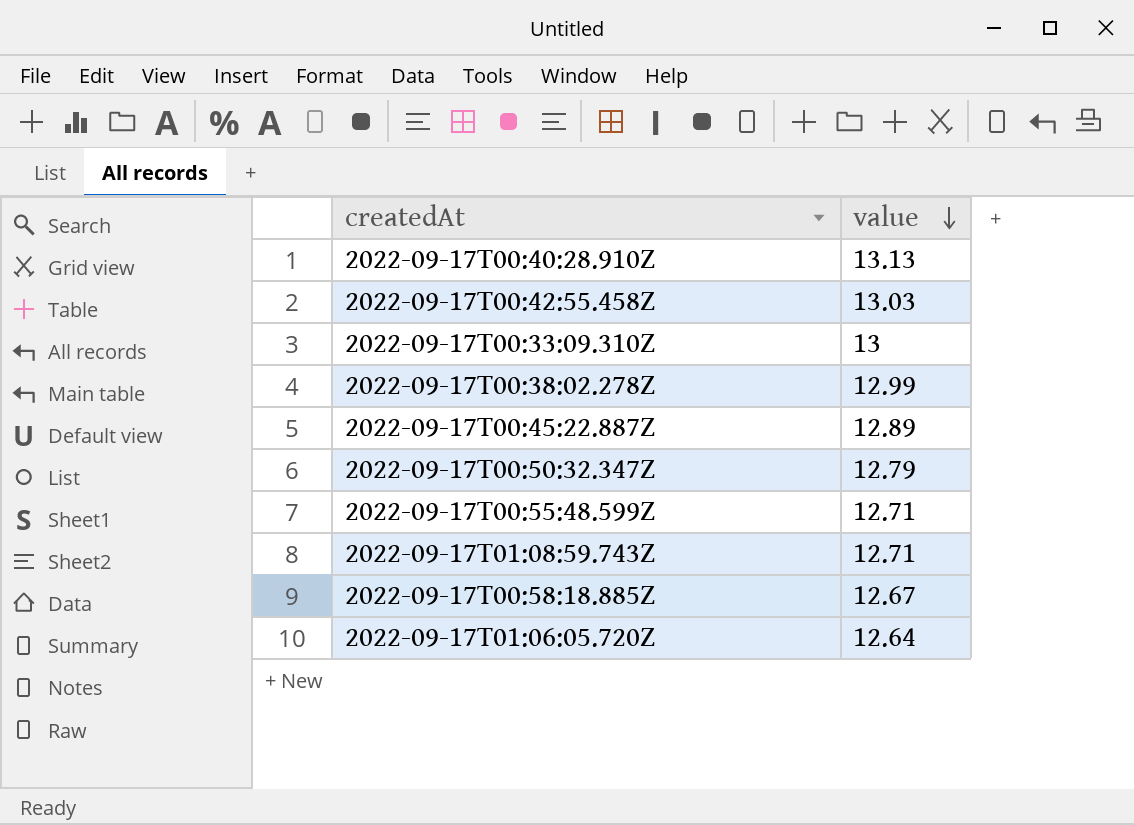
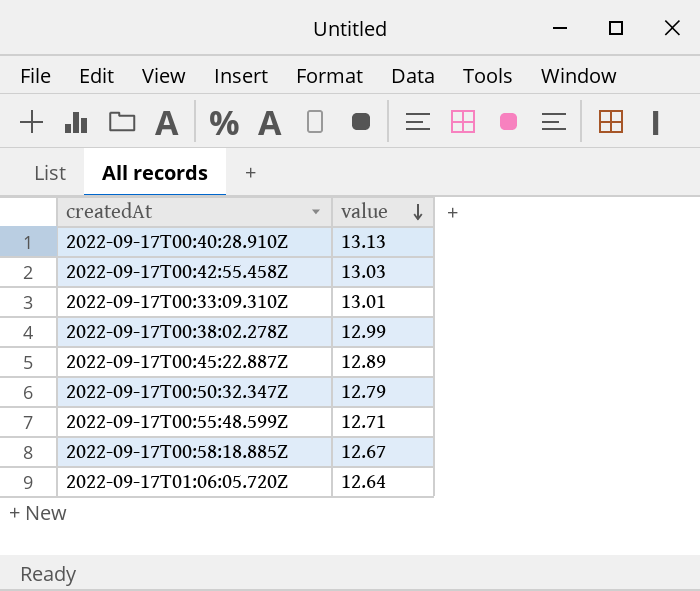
row 2022-09-17T01:08:59.743Z: 12.71 -> none
2022-09-17T00:33:09.310Z | value: 13 -> 13.01

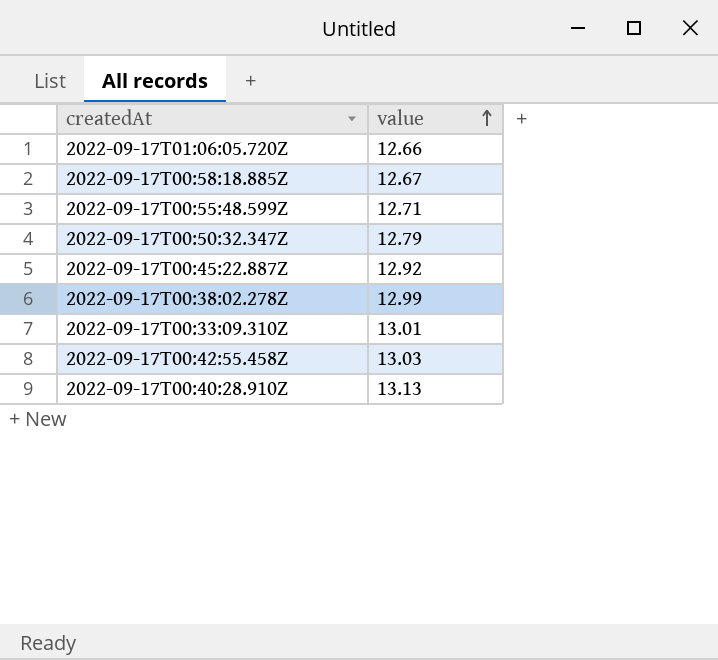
row order: value descending -> value ascending
2022-09-17T01:06:05.720Z | value: 12.64 -> 12.66
2022-09-17T00:45:22.887Z | value: 12.89 -> 12.92

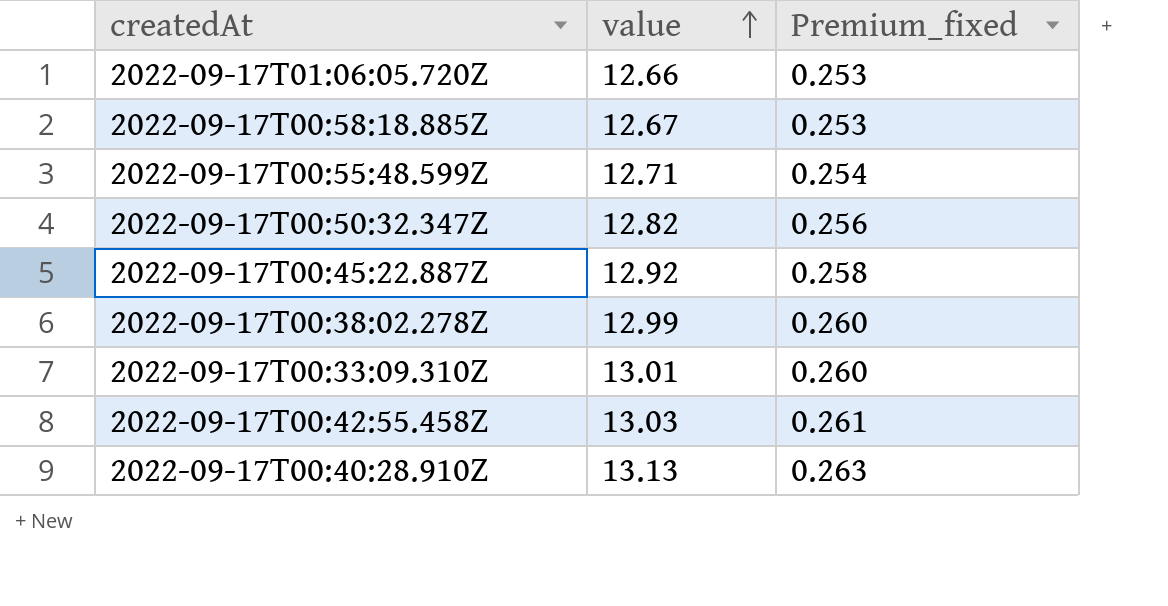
column Premium_fixed | formula: none -> [value] * 0.02
2022-09-17T00:50:32.347Z | value: 12.79 -> 12.82

